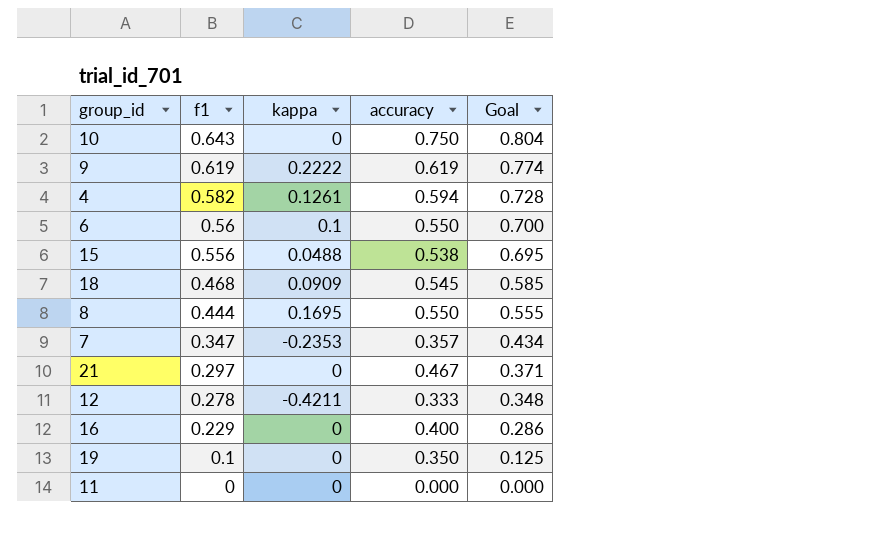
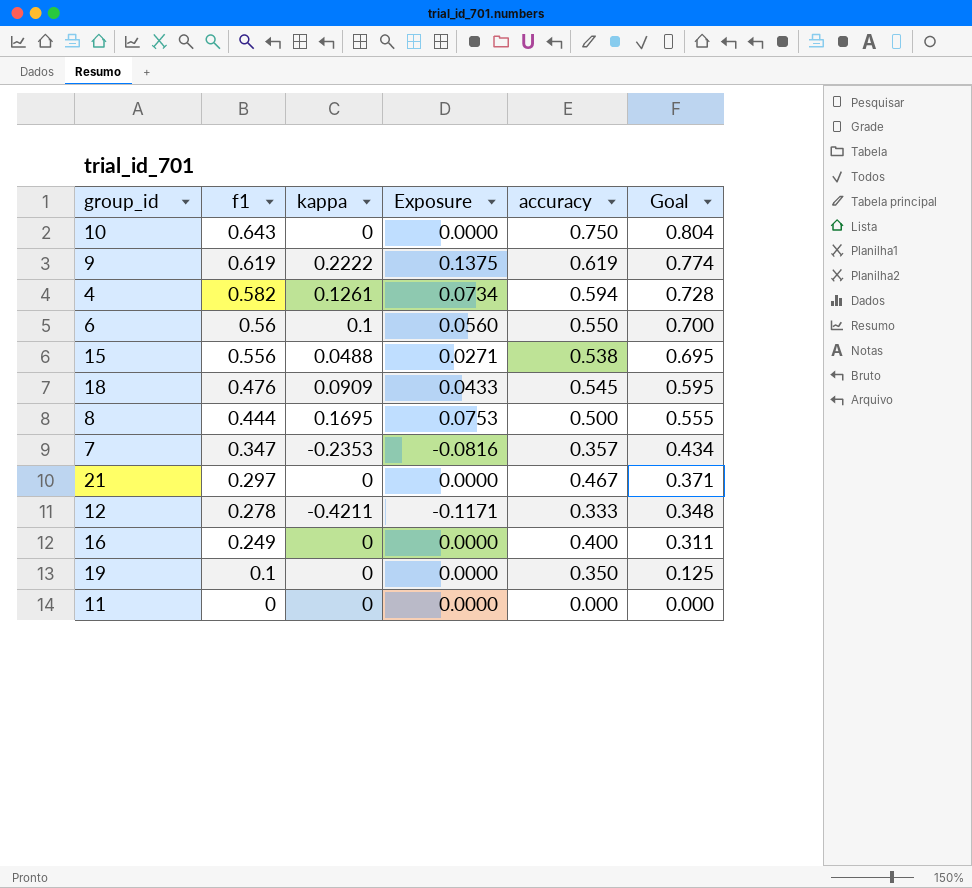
column Exposure | formula: none -> [f1] * [kappa]
18 | f1: 0.468 -> 0.476
18 | Goal: 0.585 -> 0.595
8 | accuracy: 0.550 -> 0.500
16 | f1: 0.229 -> 0.249
16 | Goal: 0.286 -> 0.311

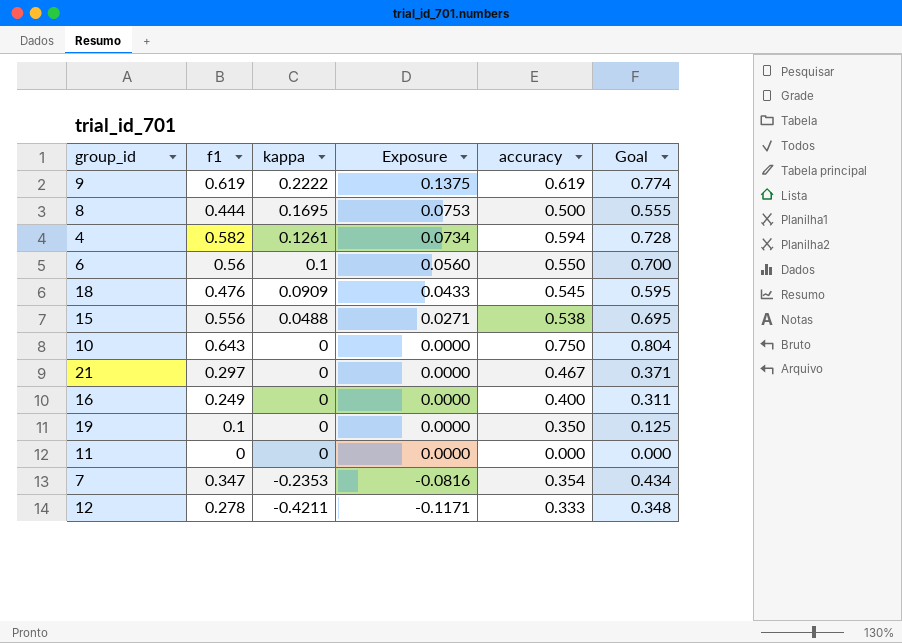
row order: f1 descending -> kappa descending
7 | accuracy: 0.357 -> 0.354

